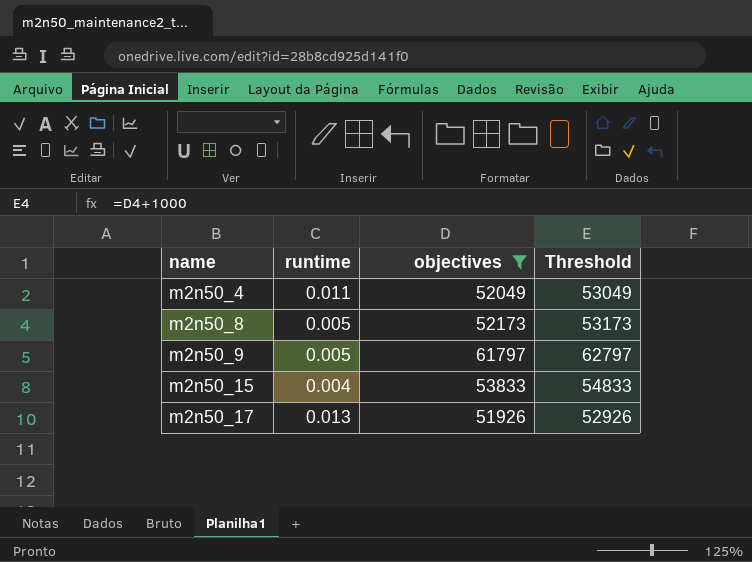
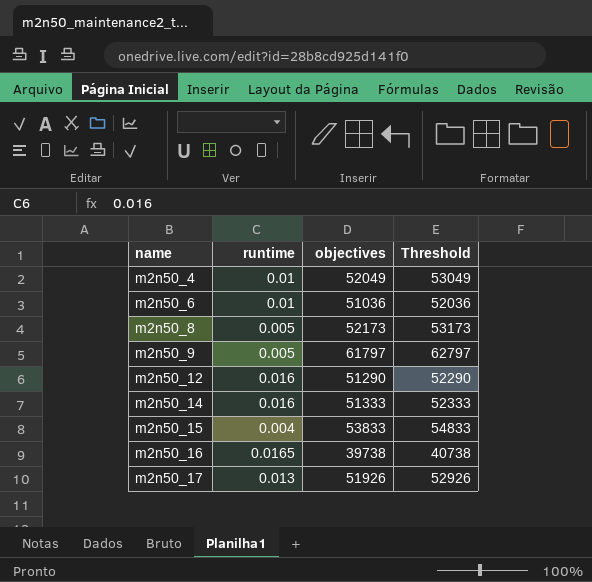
filter: objectives >= 51926 -> none
m2n50_4 | runtime: 0.011 -> 0.01

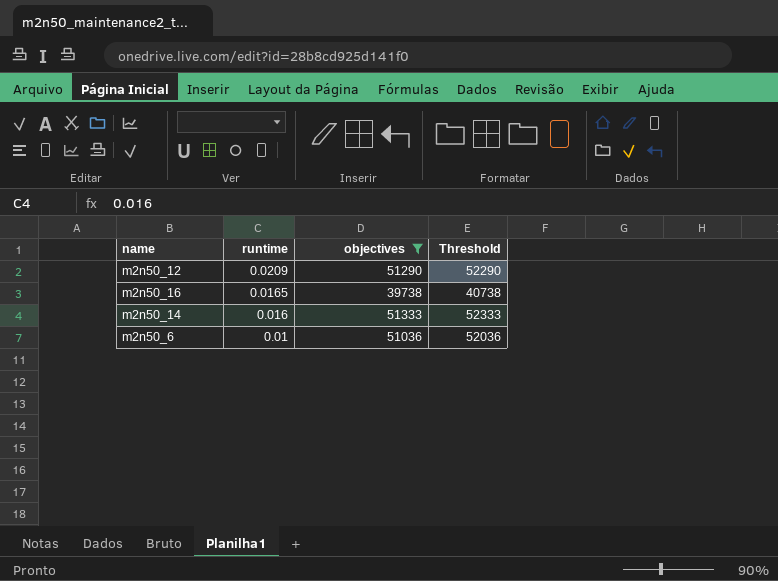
filter: none -> objectives <= 51333
row order: name ascending -> runtime descending
m2n50_12 | runtime: 0.016 -> 0.0209

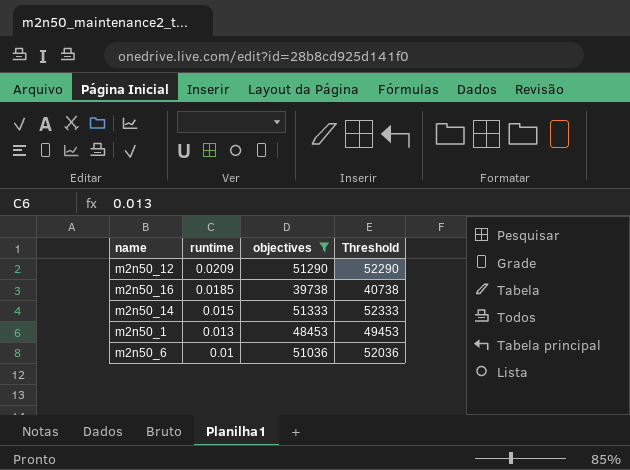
m2n50_16 | runtime: 0.0165 -> 0.0185
m2n50_14 | runtime: 0.016 -> 0.015
row m2n50_1: none -> 0.013 | 48453 | 49453

